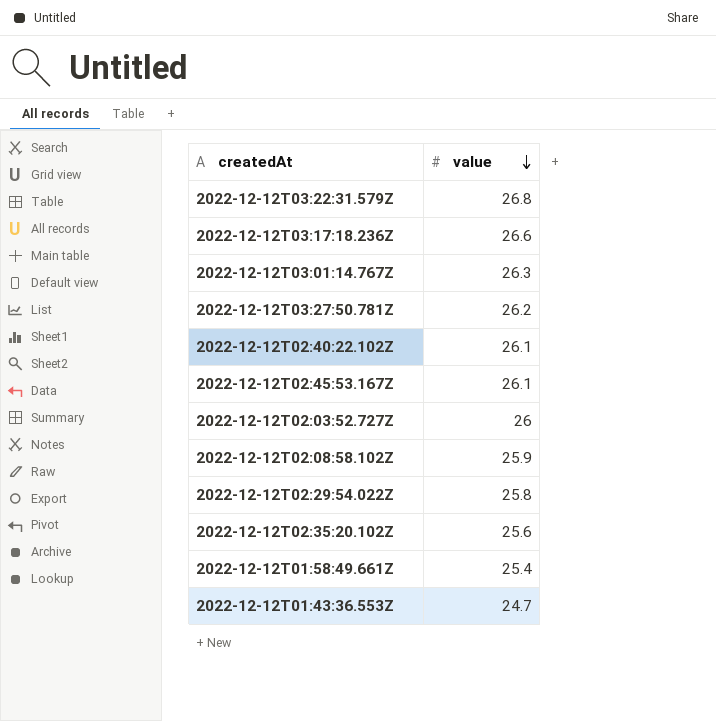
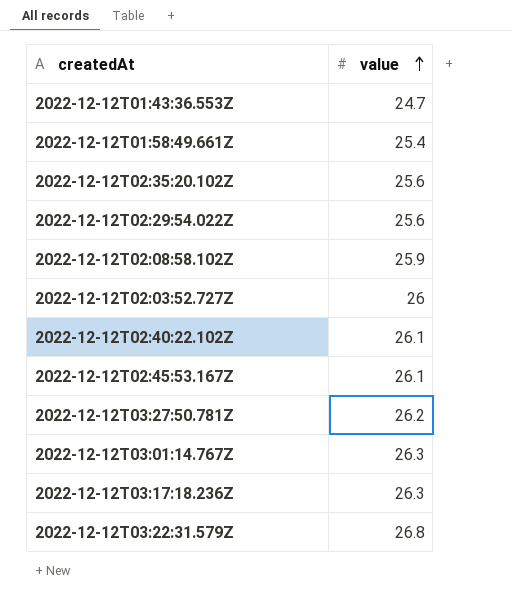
row order: value descending -> value ascending
2022-12-12T02:29:54.022Z | value: 25.8 -> 25.6
2022-12-12T03:17:18.236Z | value: 26.6 -> 26.3

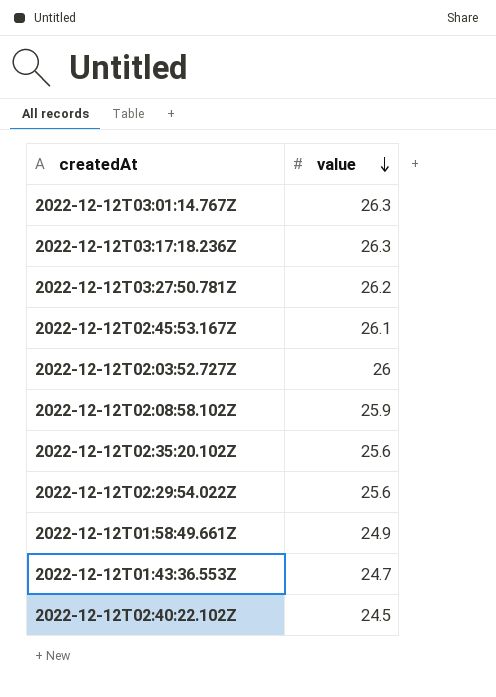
row order: value ascending -> value descending
row 2022-12-12T03:22:31.579Z: 26.8 -> none
2022-12-12T01:58:49.661Z | value: 25.4 -> 24.9
2022-12-12T02:40:22.102Z | value: 26.1 -> 24.5

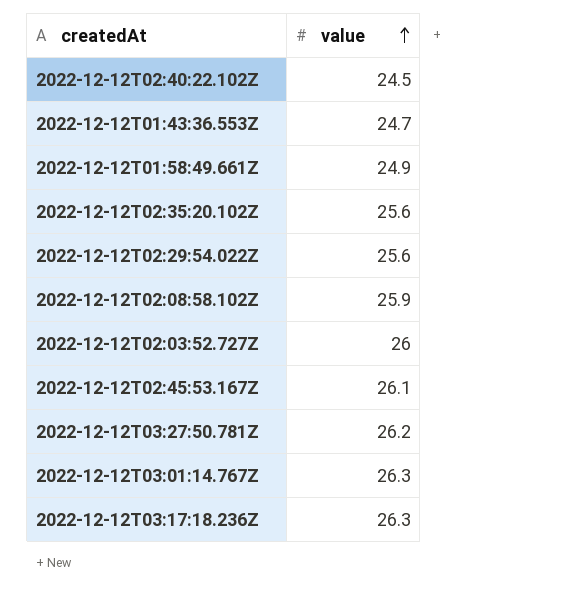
row order: value descending -> value ascending

